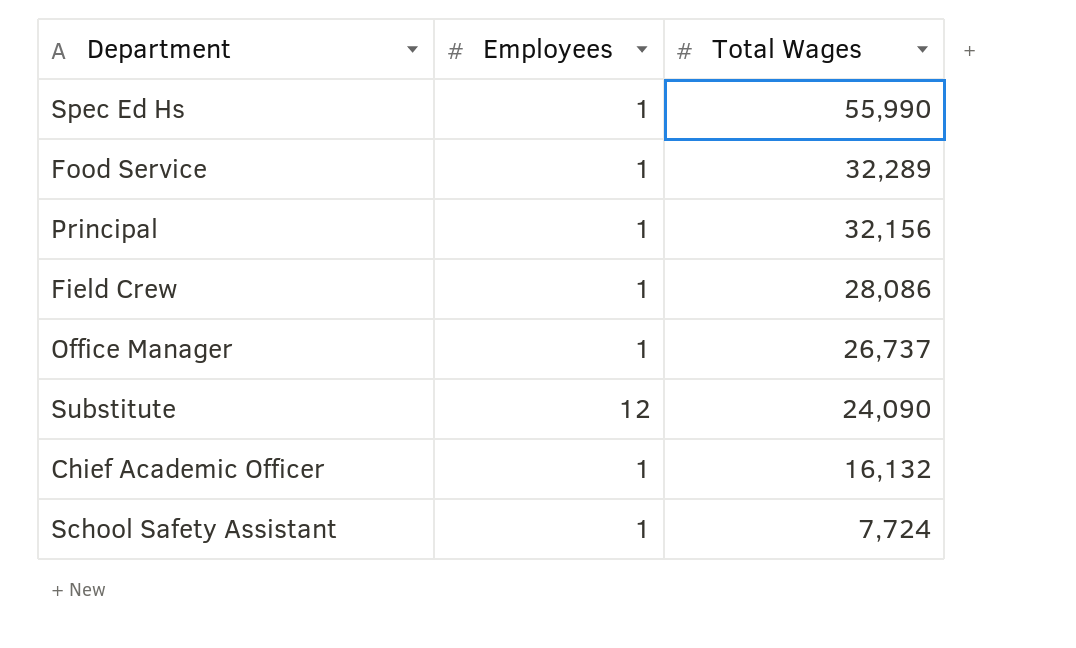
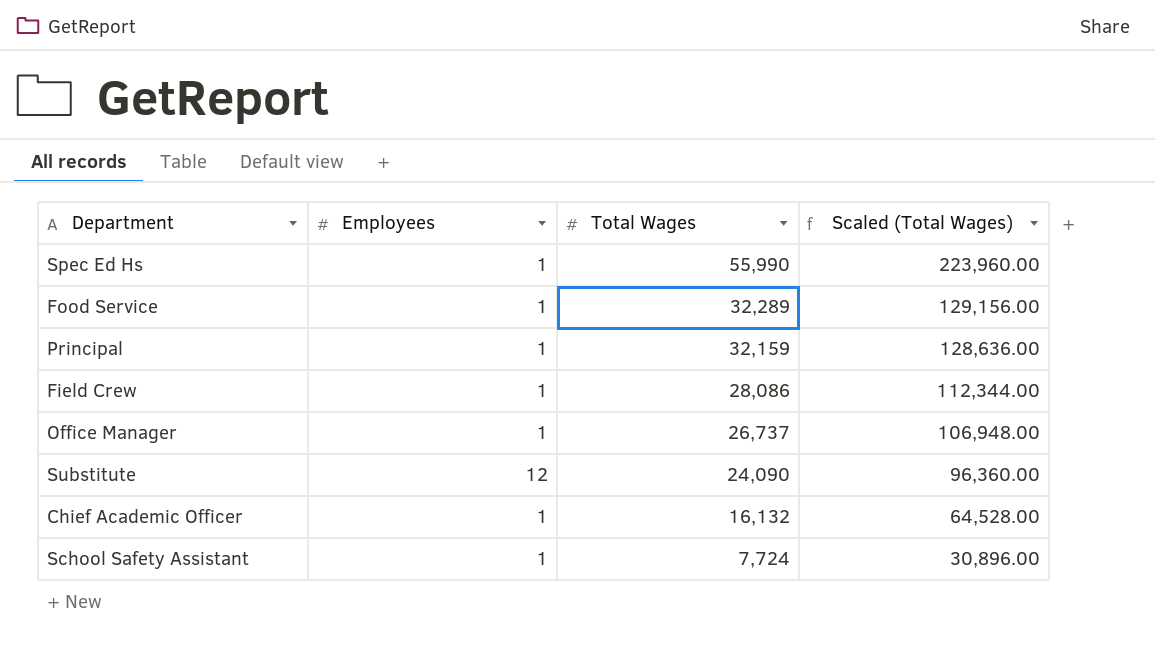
column Scaled (Total Wages) | formula: none -> [Total Wages] * 4
Principal | Total Wages: 32,156 -> 32,159

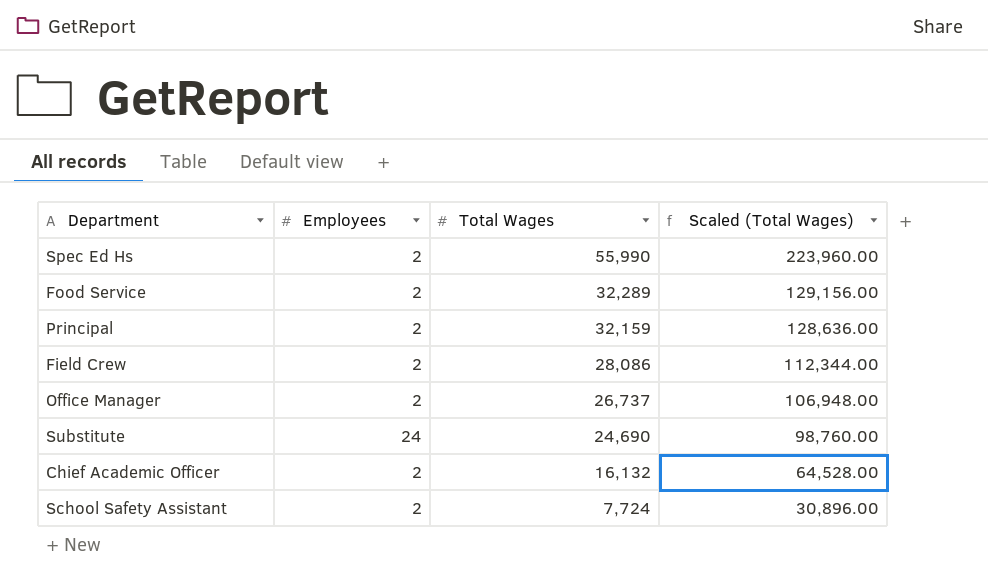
Spec Ed Hs | Employees: 1 -> 2
Food Service | Employees: 1 -> 2
Principal | Employees: 1 -> 2
Field Crew | Employees: 1 -> 2
Office Manager | Employees: 1 -> 2
Substitute | Employees: 12 -> 24
Substitute | Total Wages: 24,090 -> 24,690
Substitute | Scaled (Total Wages): 96,360.00 -> 98,760.00
Chief Academic Officer | Employees: 1 -> 2
School Safety Assistant | Employees: 1 -> 2

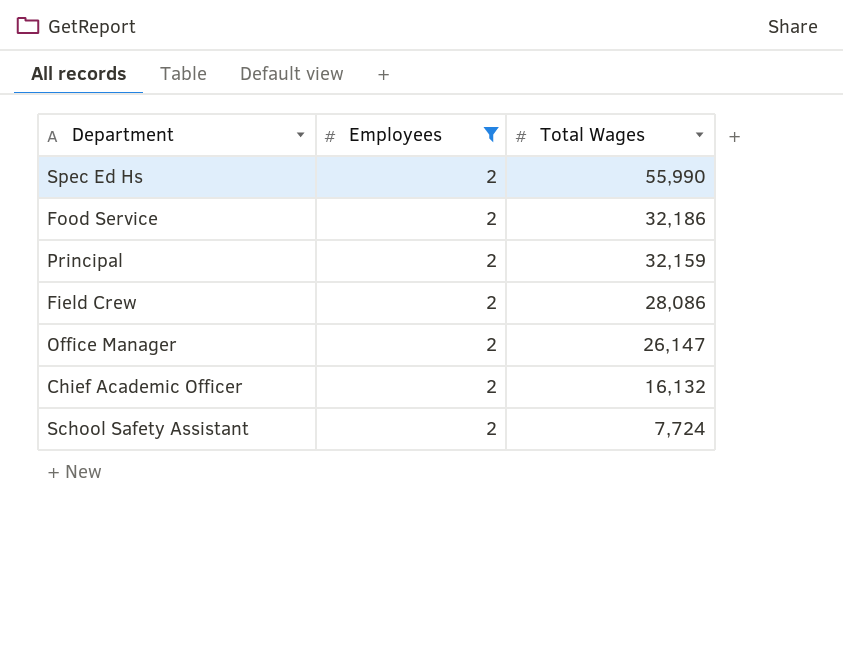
filter: none -> Employees = 2
column Scaled (Total Wages) | formula: [Total Wages] * 4 -> none
Food Service | Total Wages: 32,289 -> 32,186
Office Manager | Total Wages: 26,737 -> 26,147

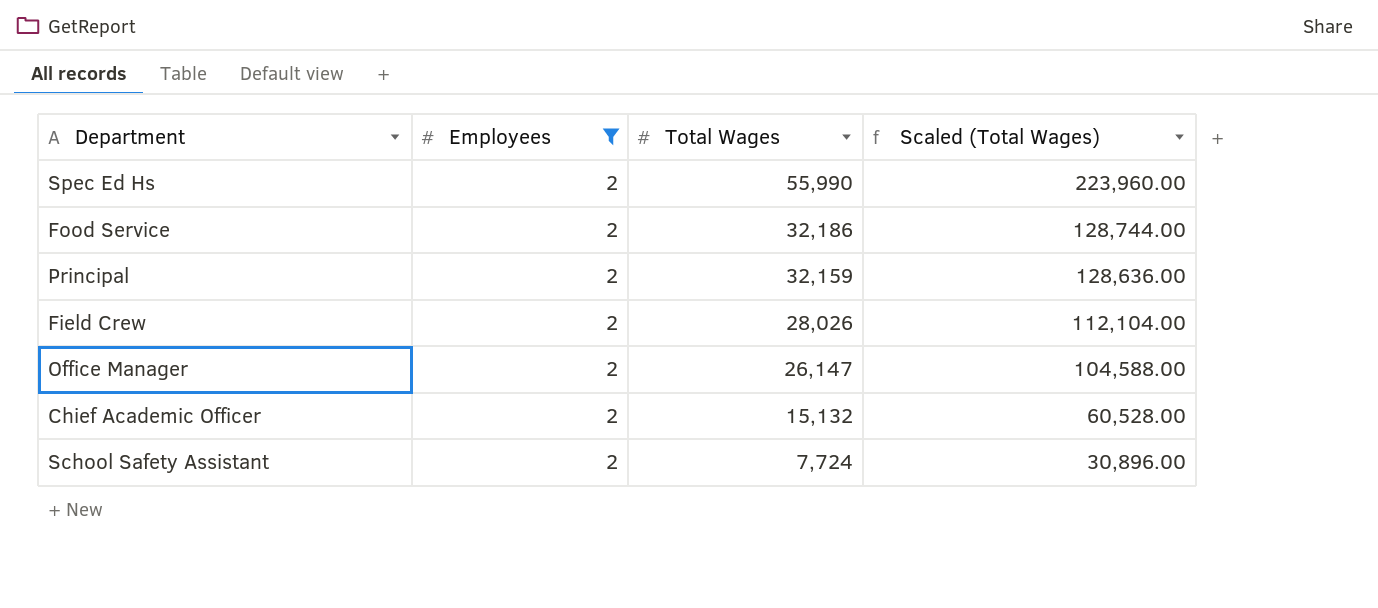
column Scaled (Total Wages) | formula: none -> [Total Wages] * 4
Field Crew | Total Wages: 28,086 -> 28,026
Chief Academic Officer | Total Wages: 16,132 -> 15,132

